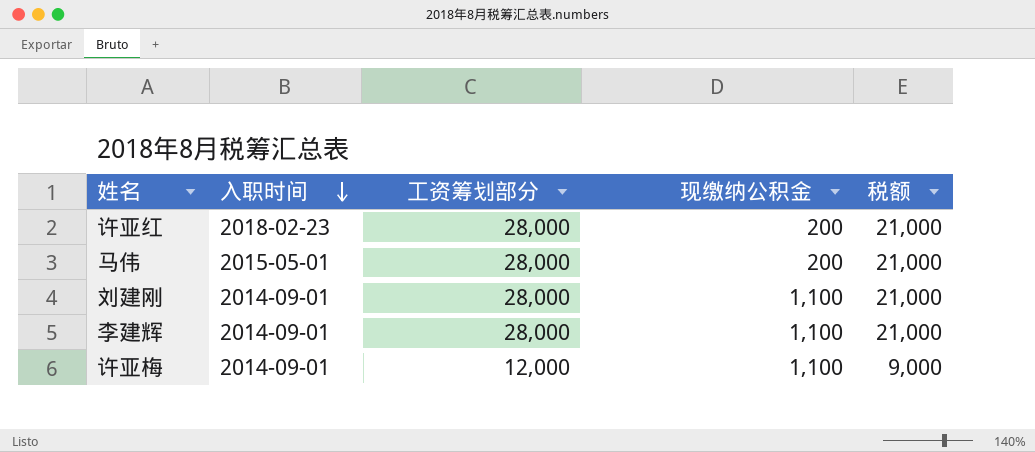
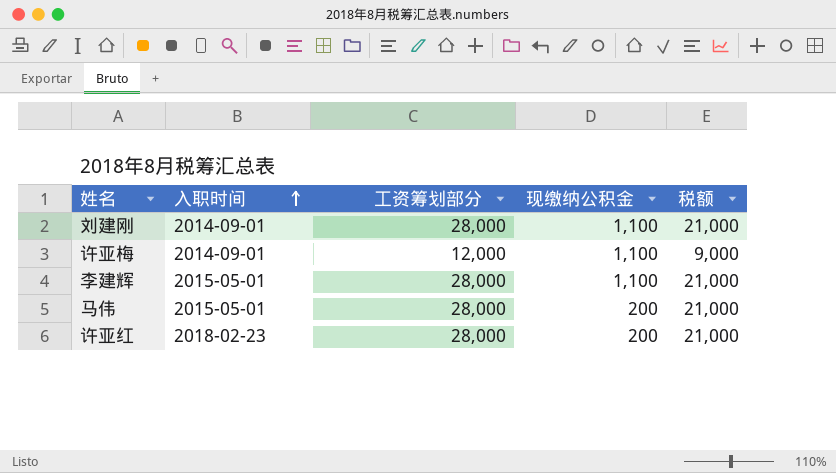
row order: 入职时间 descending -> 入职时间 ascending
李建辉 | 入职时间: 2014-09-01 -> 2015-05-01

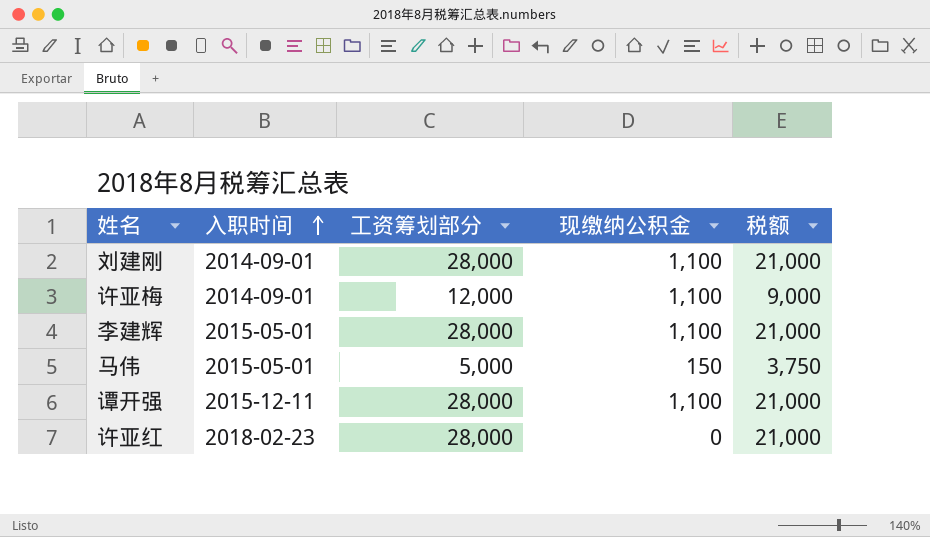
马伟 | 工资筹划部分: 28,000 -> 5,000
马伟 | 现缴纳公积金: 200 -> 150
马伟 | 税额: 21,000 -> 3,750
row 谭开强: none -> 2015-12-11 | 28,000 | 1,100 | 21,000
许亚红 | 现缴纳公积金: 200 -> 0

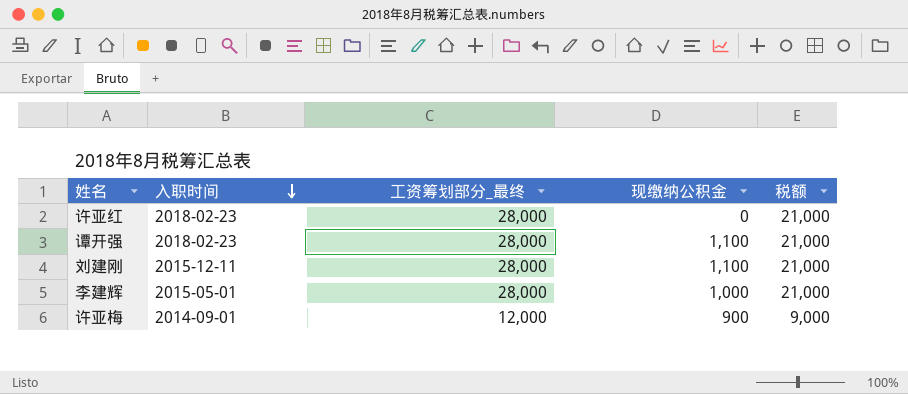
row order: 入职时间 ascending -> 入职时间 descending
column name: 工资筹划部分 -> 工资筹划部分_最终
row 马伟: 2015-05-01 | 5,000 | 150 | 3,750 -> none
谭开强 | 入职时间: 2015-12-11 -> 2018-02-23
刘建刚 | 入职时间: 2014-09-01 -> 2015-12-11
李建辉 | 现缴纳公积金: 1,100 -> 1,000
许亚梅 | 现缴纳公积金: 1,100 -> 900

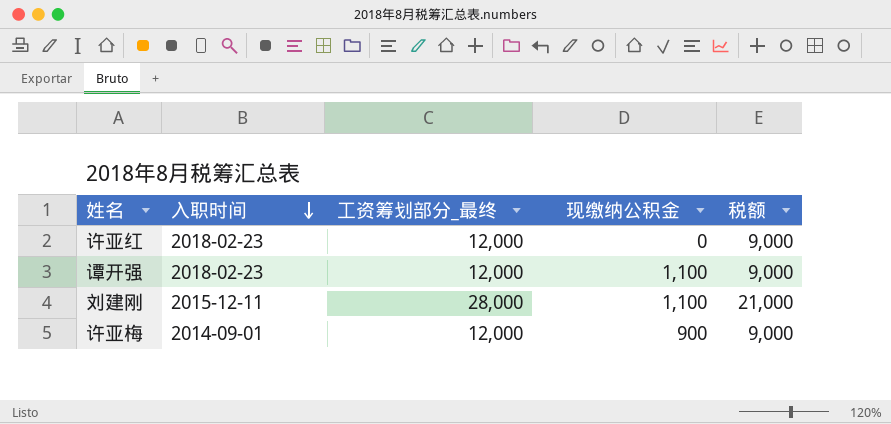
row 李建辉: 2015-05-01 | 28,000 | 1,000 | 21,000 -> none
许亚红 | 工资筹划部分_最终: 28,000 -> 12,000
许亚红 | 税额: 21,000 -> 9,000
谭开强 | 工资筹划部分_最终: 28,000 -> 12,000
谭开强 | 税额: 21,000 -> 9,000

